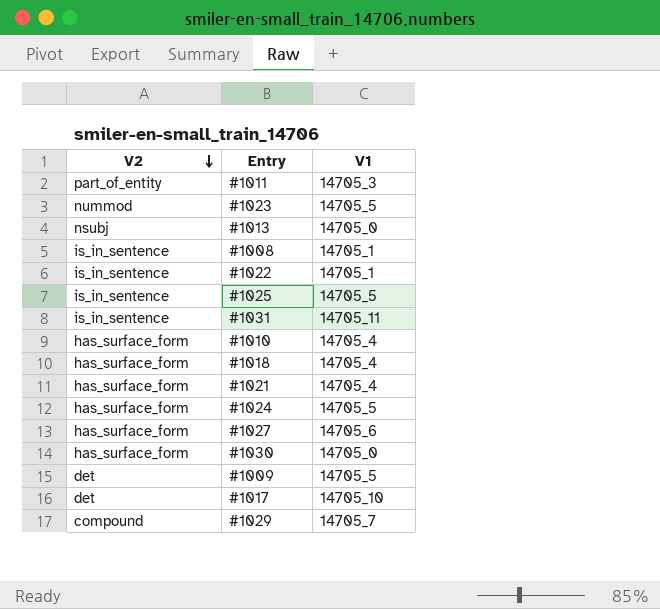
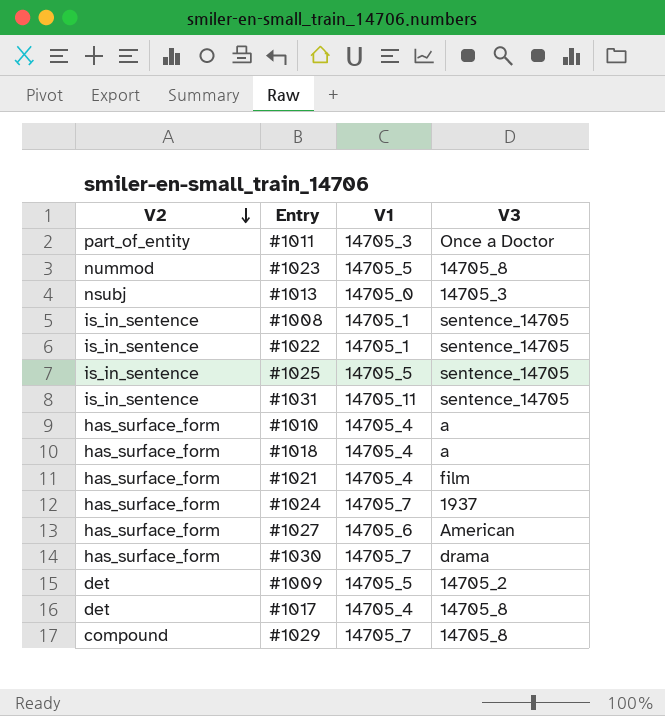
column V3 | position: none -> 4
#1024 | V1: 14705_5 -> 14705_7
#1030 | V1: 14705_0 -> 14705_7
#1017 | V1: 14705_10 -> 14705_4

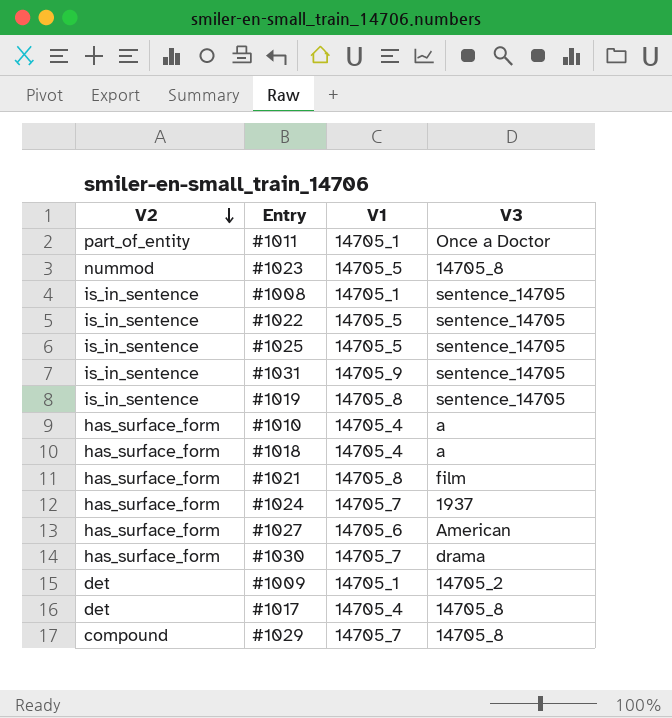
row #1013: nsubj | 14705_0 | 14705_3 -> none
#1011 | V1: 14705_3 -> 14705_1
#1022 | V1: 14705_1 -> 14705_5
#1031 | V1: 14705_11 -> 14705_9
row #1019: none -> is_in_sentence | 14705_8 | sentence_14705
#1021 | V1: 14705_4 -> 14705_8
#1009 | V1: 14705_5 -> 14705_1

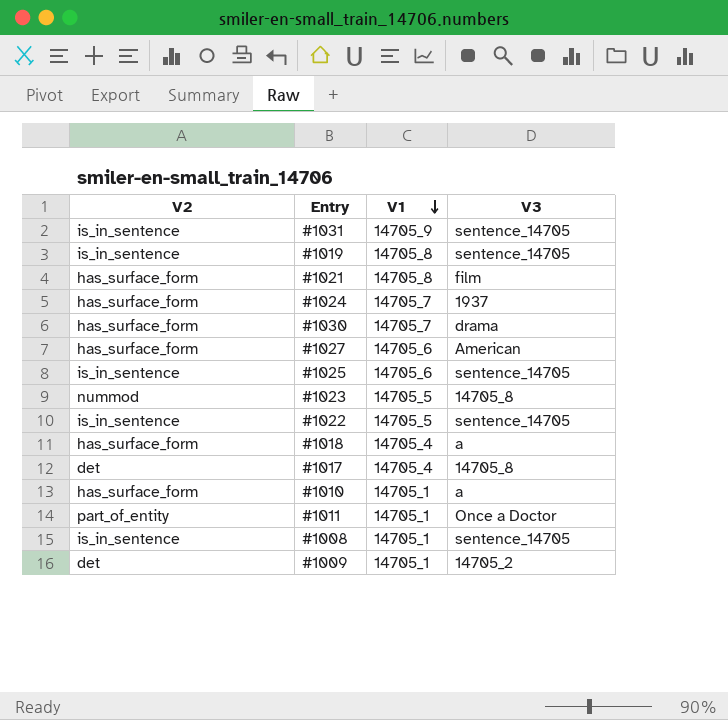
row order: V2 descending -> V1 descending
row #1029: compound | 14705_7 | 14705_8 -> none
#1025 | V1: 14705_5 -> 14705_6
#1010 | V1: 14705_4 -> 14705_1

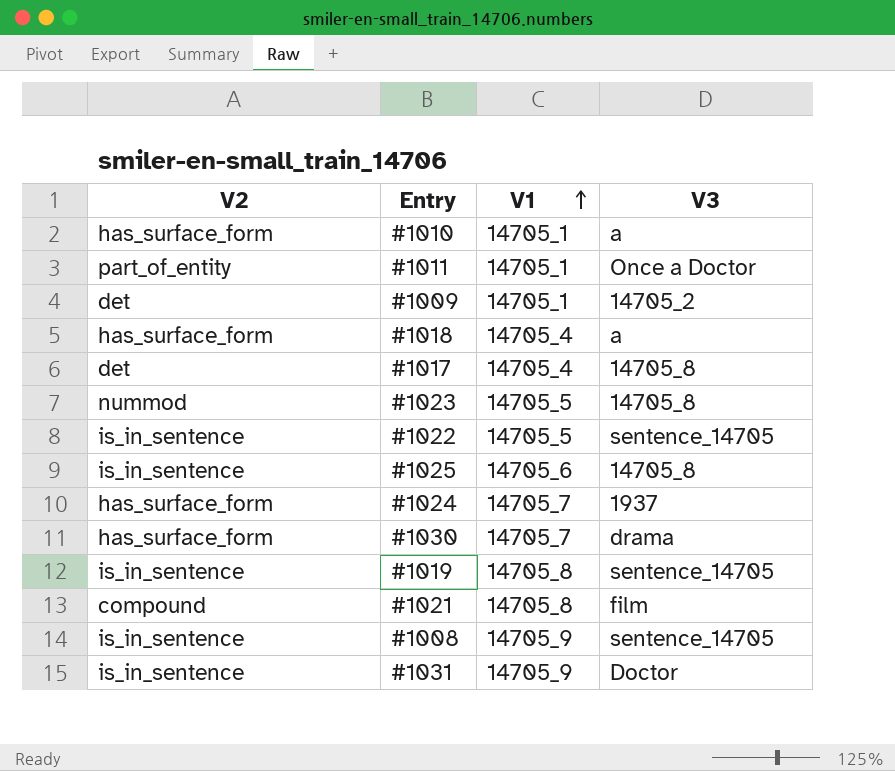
row order: V1 descending -> V1 ascending
row #1027: has_surface_form | 14705_6 | American -> none
#1025 | V3: sentence_14705 -> 14705_8
#1021 | V2: has_surface_form -> compound
#1008 | V1: 14705_1 -> 14705_9
#1031 | V3: sentence_14705 -> Doctor

